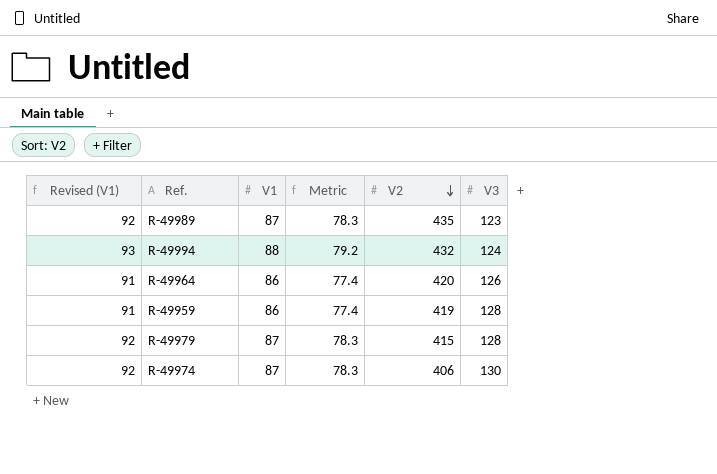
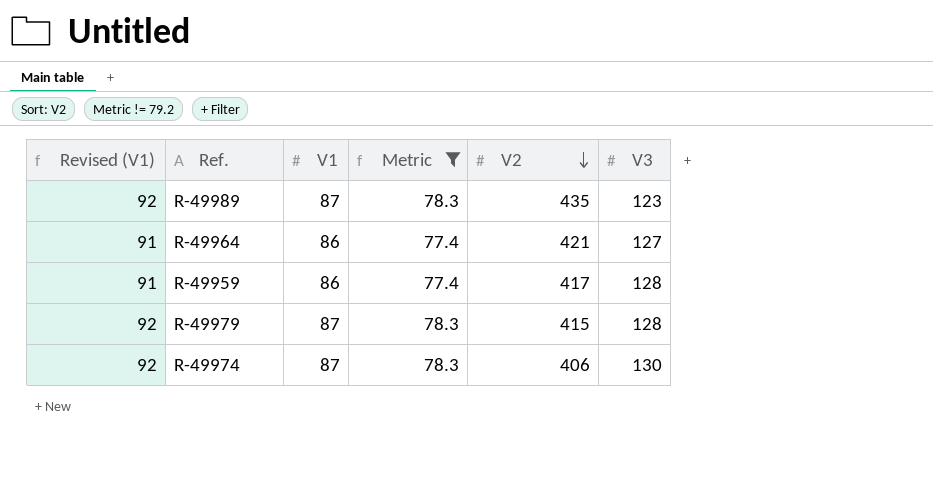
filter: none -> Metric != 79.2
R-49964 | V2: 420 -> 421
R-49964 | V3: 126 -> 127
R-49959 | V2: 419 -> 417

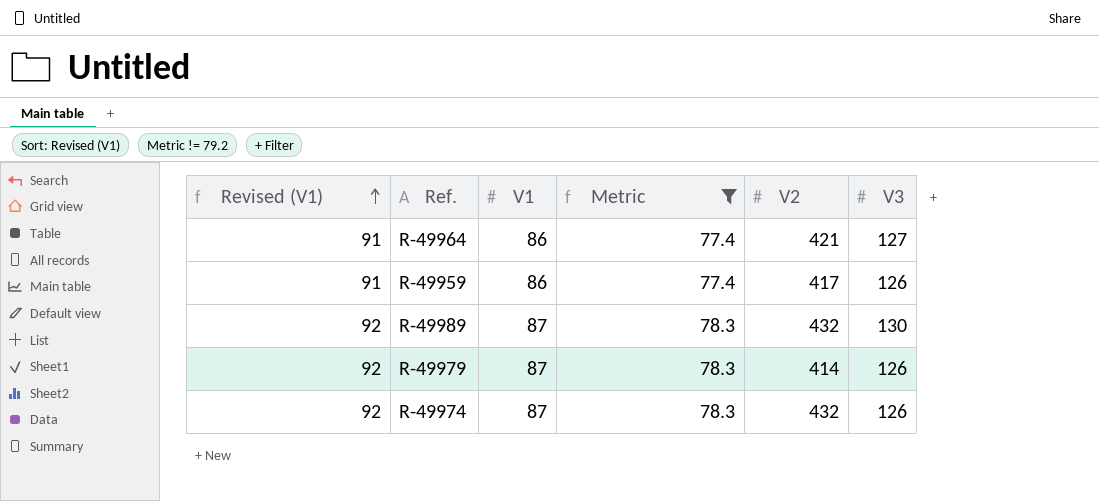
row order: V2 descending -> Revised (V1) ascending
R-49959 | V3: 128 -> 126
R-49989 | V2: 435 -> 432
R-49989 | V3: 123 -> 130
R-49979 | V2: 415 -> 414
R-49979 | V3: 128 -> 126
R-49974 | V2: 406 -> 432
R-49974 | V3: 130 -> 126

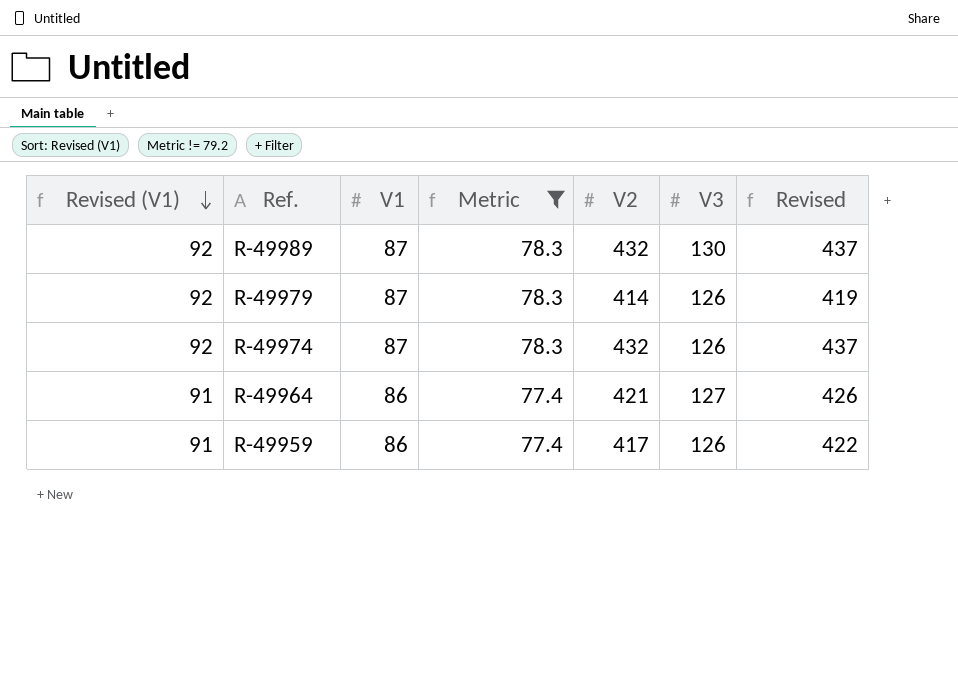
row order: Revised (V1) ascending -> Revised (V1) descending
column Revised | formula: none -> [V2] + 5

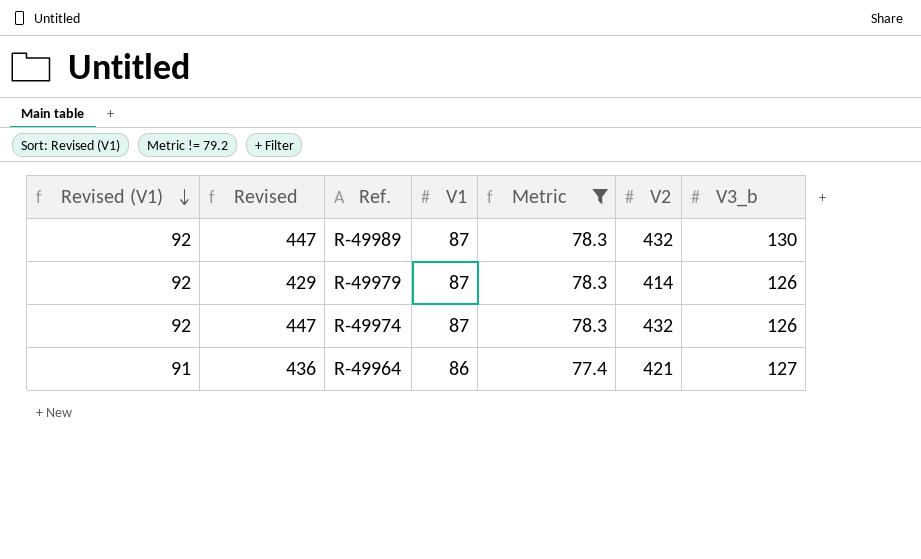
column Revised | formula: [V2] + 5 -> [V2] + 15
column Revised | position: 7 -> 2
column name: V3 -> V3_b
row R-49959: 91 | 86 | 77.4 | 417 | 126 | 422 -> none

